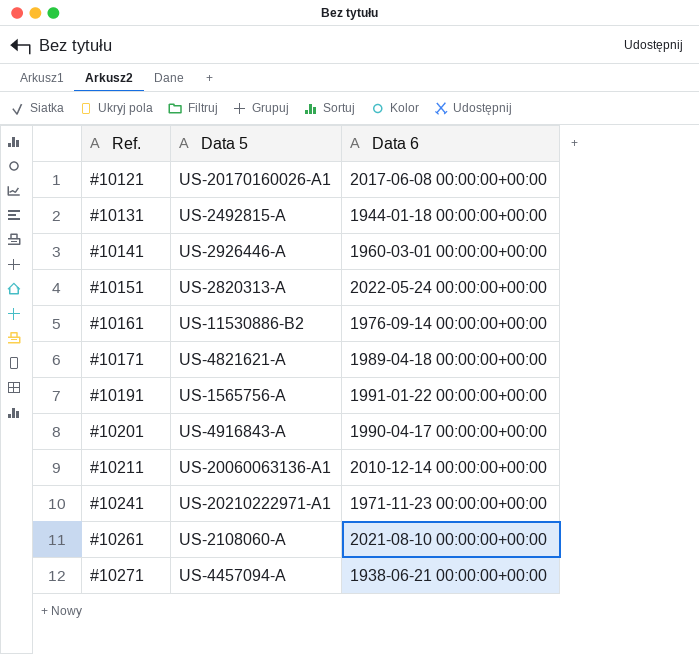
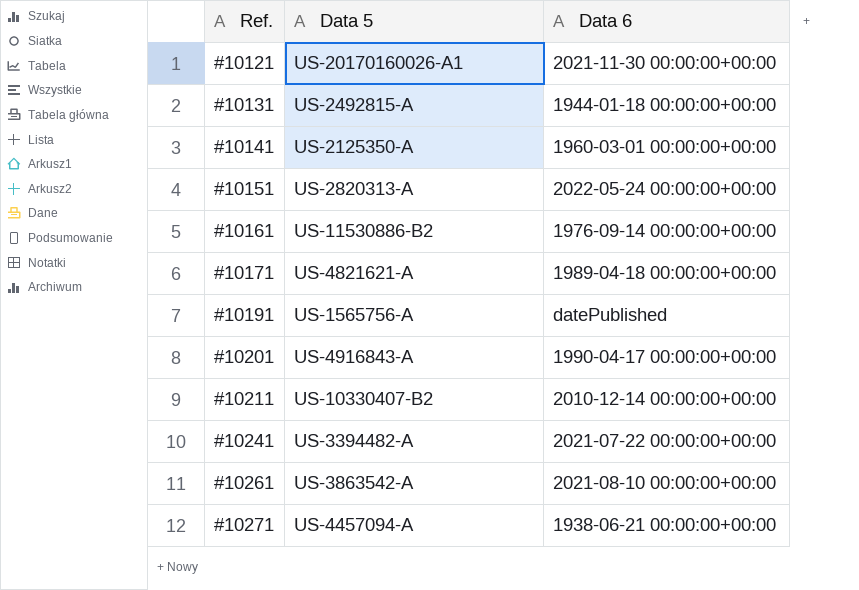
#10121 | Data 6: 2017-06-08 00:00:00+00:00 -> 2021-11-30 00:00:00+00:00
#10141 | Data 5: US-2926446-A -> US-2125350-A
#10191 | Data 6: 1991-01-22 00:00:00+00:00 -> datePublished
#10211 | Data 5: US-20060063136-A1 -> US-10330407-B2
#10241 | Data 5: US-20210222971-A1 -> US-3394482-A
#10241 | Data 6: 1971-11-23 00:00:00+00:00 -> 2021-07-22 00:00:00+00:00
#10261 | Data 5: US-2108060-A -> US-3863542-A

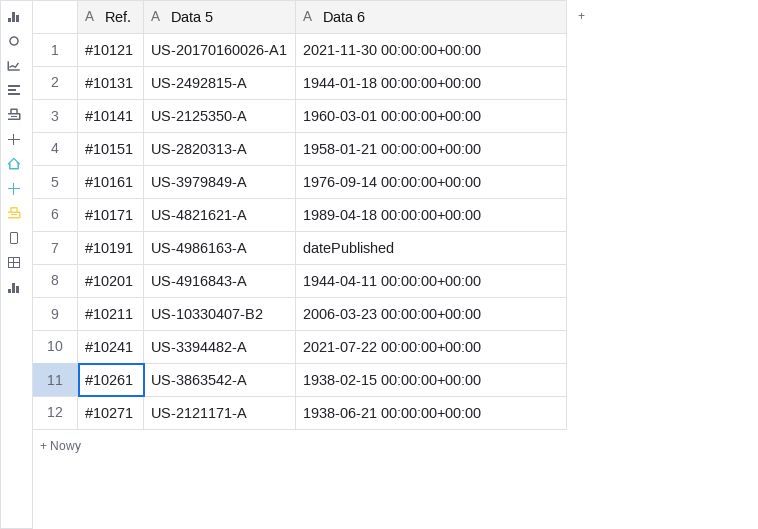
#10151 | Data 6: 2022-05-24 00:00:00+00:00 -> 1958-01-21 00:00:00+00:00
#10161 | Data 5: US-11530886-B2 -> US-3979849-A
#10191 | Data 5: US-1565756-A -> US-4986163-A
#10201 | Data 6: 1990-04-17 00:00:00+00:00 -> 1944-04-11 00:00:00+00:00
#10211 | Data 6: 2010-12-14 00:00:00+00:00 -> 2006-03-23 00:00:00+00:00
#10261 | Data 6: 2021-08-10 00:00:00+00:00 -> 1938-02-15 00:00:00+00:00
#10271 | Data 5: US-4457094-A -> US-2121171-A

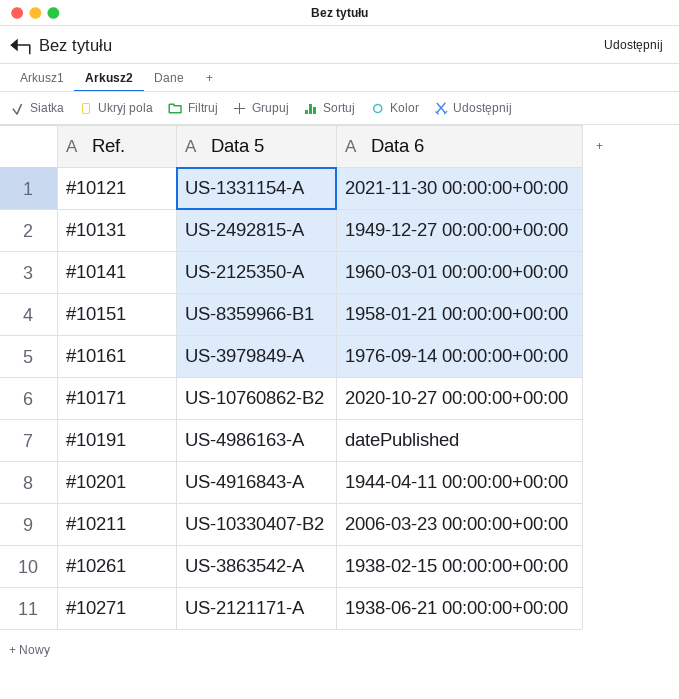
row #10241: US-3394482-A | 2021-07-22 00:00:00+00:00 -> none
#10121 | Data 5: US-20170160026-A1 -> US-1331154-A
#10131 | Data 6: 1944-01-18 00:00:00+00:00 -> 1949-12-27 00:00:00+00:00
#10151 | Data 5: US-2820313-A -> US-8359966-B1
#10171 | Data 5: US-4821621-A -> US-10760862-B2
#10171 | Data 6: 1989-04-18 00:00:00+00:00 -> 2020-10-27 00:00:00+00:00

